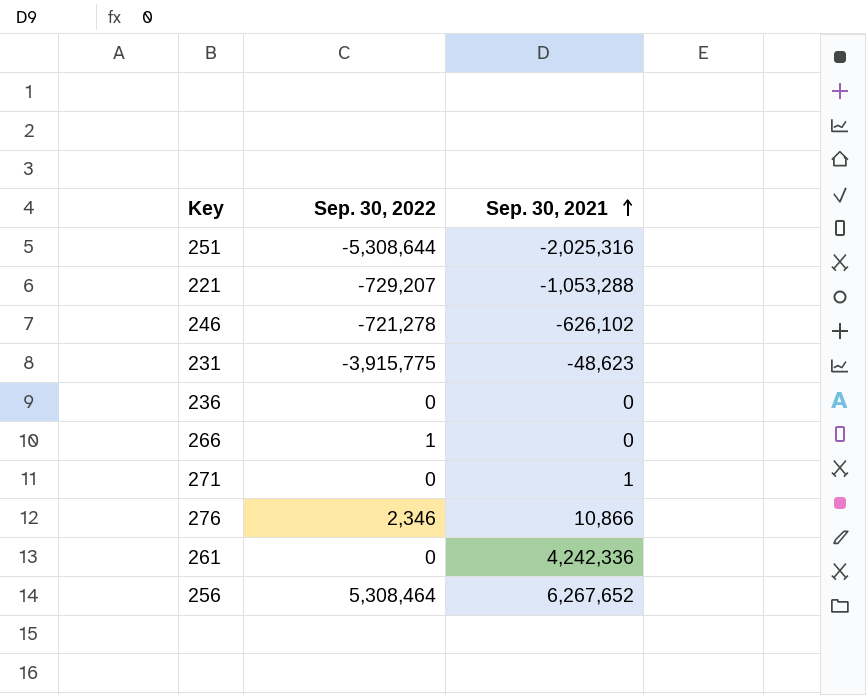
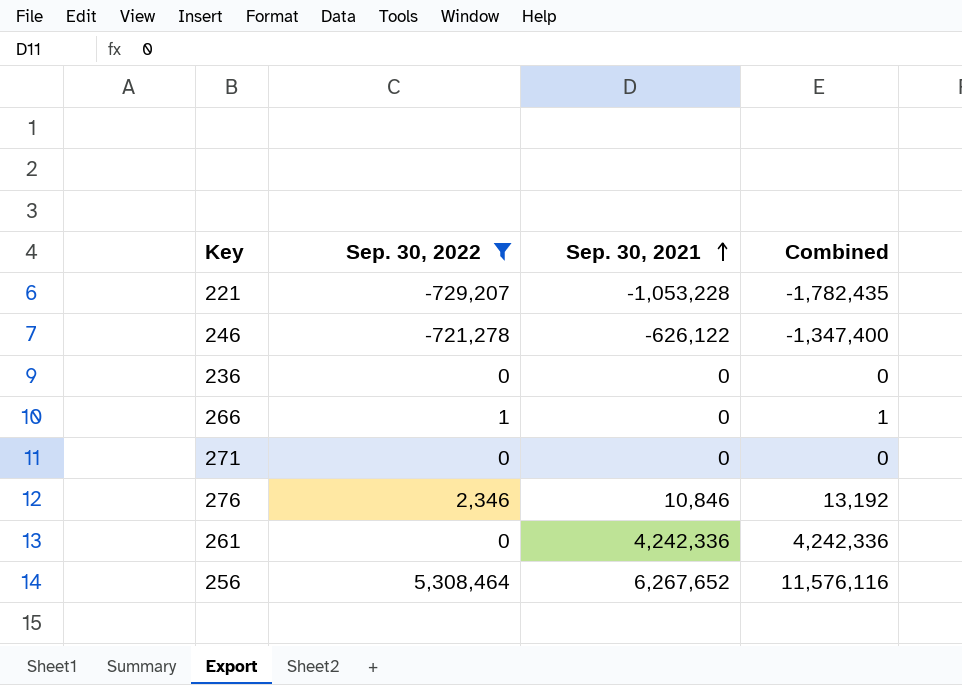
filter: none -> Sep. 30, 2022 >= -729,207
column Combined | formula: none -> [Sep. 30, 2022] + [Sep. 30, 2021]
221 | Sep. 30, 2021: -1,053,288 -> -1,053,228
246 | Sep. 30, 2021: -626,102 -> -626,122
271 | Sep. 30, 2021: 1 -> 0
276 | Sep. 30, 2021: 10,866 -> 10,846

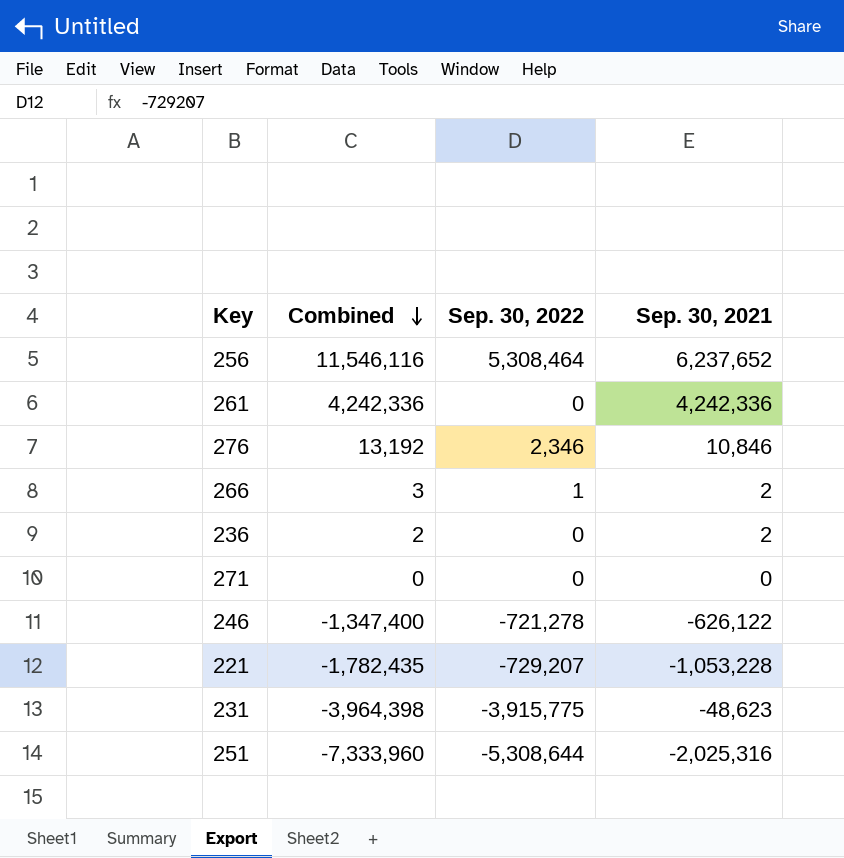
filter: Sep. 30, 2022 >= -729,207 -> none
row order: Sep. 30, 2021 ascending -> Combined descending
column Combined | position: 4 -> 2
256 | Combined: 11,576,116 -> 11,546,116
256 | Sep. 30, 2021: 6,267,652 -> 6,237,652
266 | Combined: 1 -> 3
266 | Sep. 30, 2021: 0 -> 2
236 | Combined: 0 -> 2
236 | Sep. 30, 2021: 0 -> 2

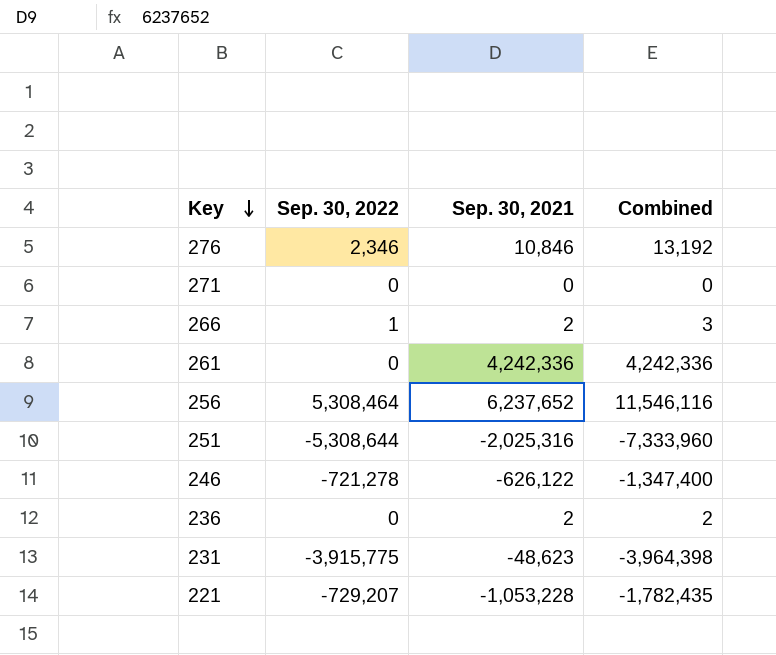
row order: Combined descending -> Key descending
column Combined | position: 2 -> 4

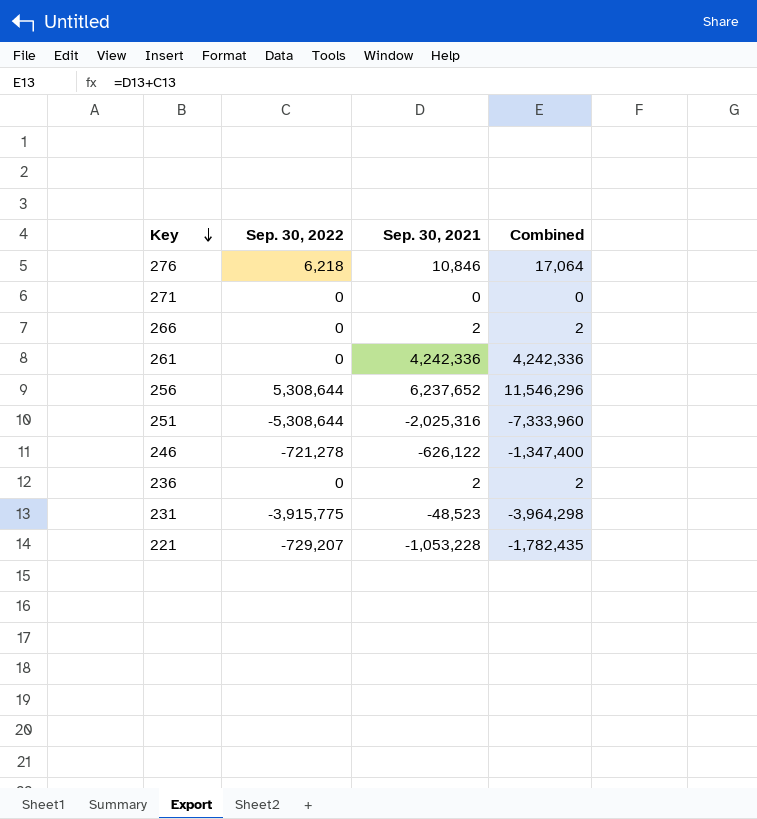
276 | Sep. 30, 2022: 2,346 -> 6,218
276 | Combined: 13,192 -> 17,064
266 | Sep. 30, 2022: 1 -> 0
266 | Combined: 3 -> 2
256 | Sep. 30, 2022: 5,308,464 -> 5,308,644
256 | Combined: 11,546,116 -> 11,546,296
231 | Sep. 30, 2021: -48,623 -> -48,523
231 | Combined: -3,964,398 -> -3,964,298

